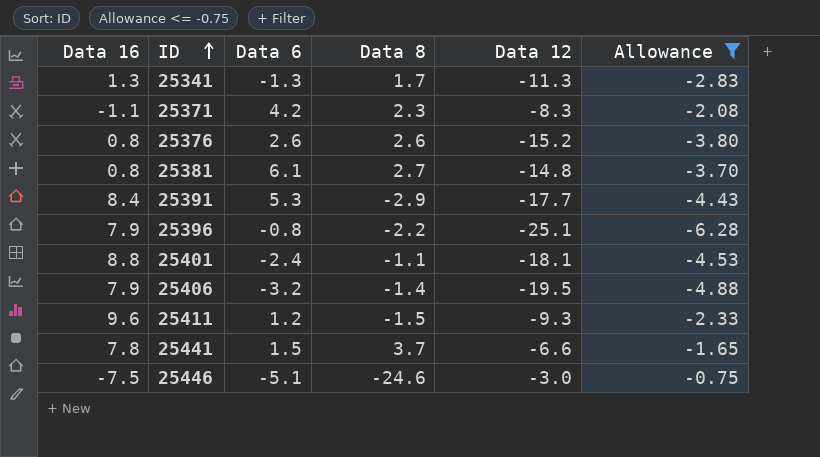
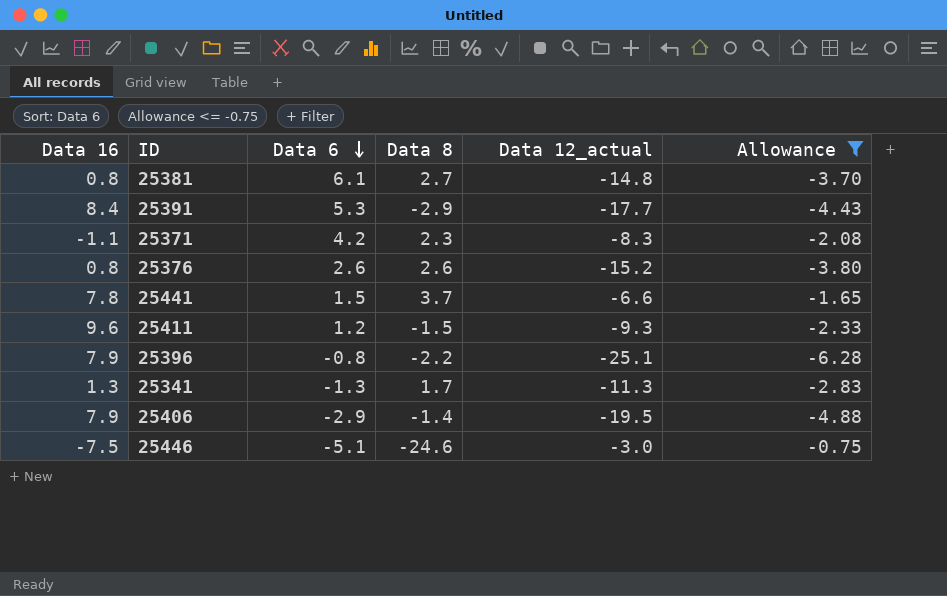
row order: ID ascending -> Data 6 descending
column name: Data 12 -> Data 12_actual
row 25401: 8.8 | -2.4 | -1.1 | -18.1 | -4.53 -> none
25406 | Data 6: -3.2 -> -2.9

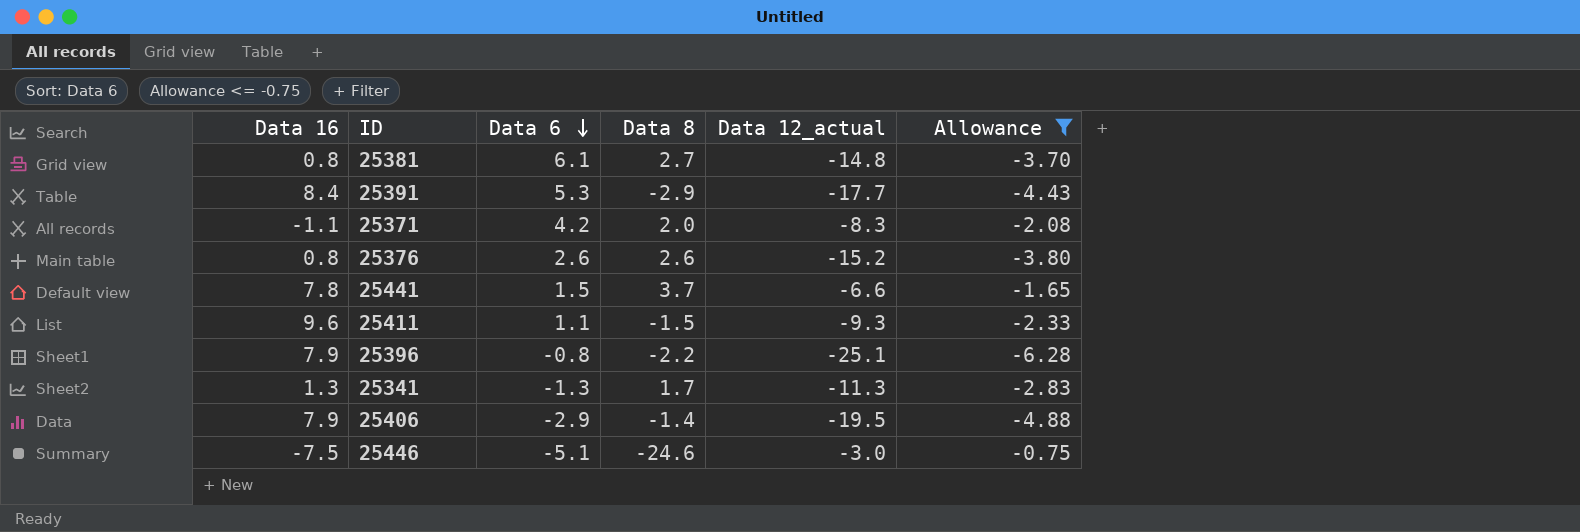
25371 | Data 8: 2.3 -> 2.0
25411 | Data 6: 1.2 -> 1.1

